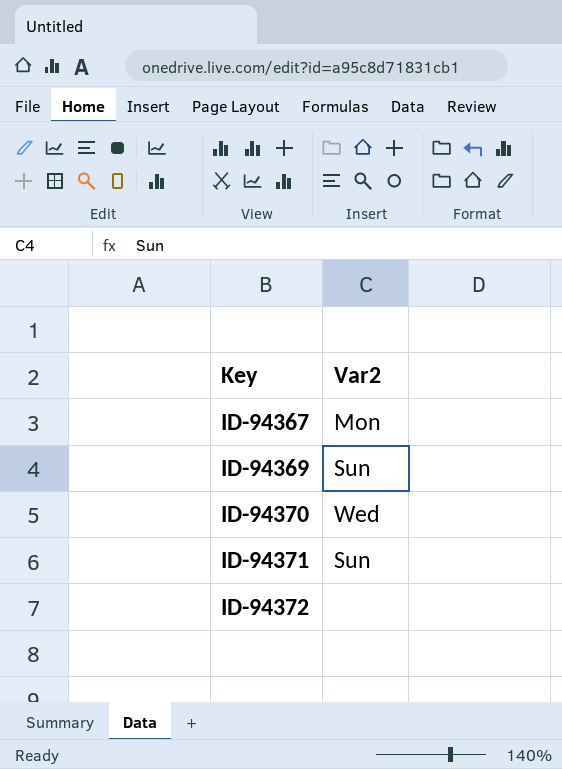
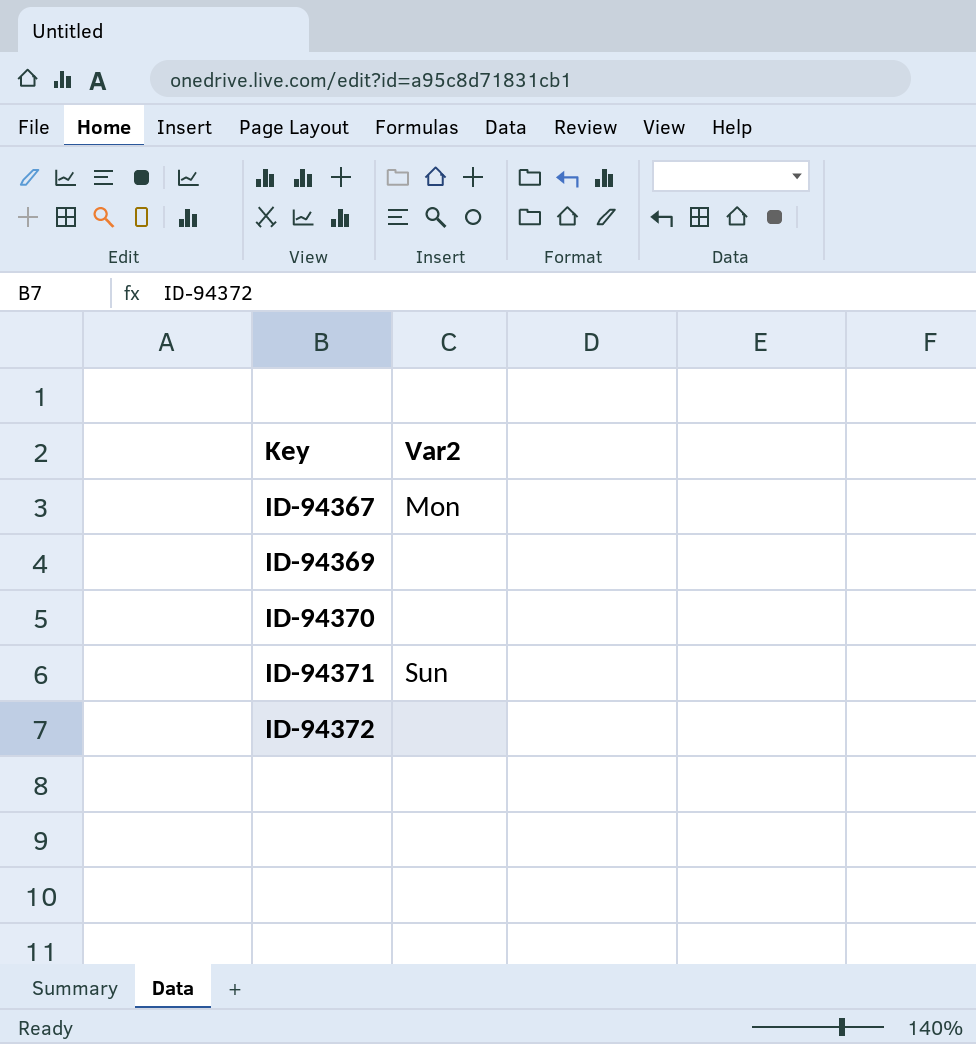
ID-94369 | Var2: Sun -> none
ID-94370 | Var2: Wed -> none

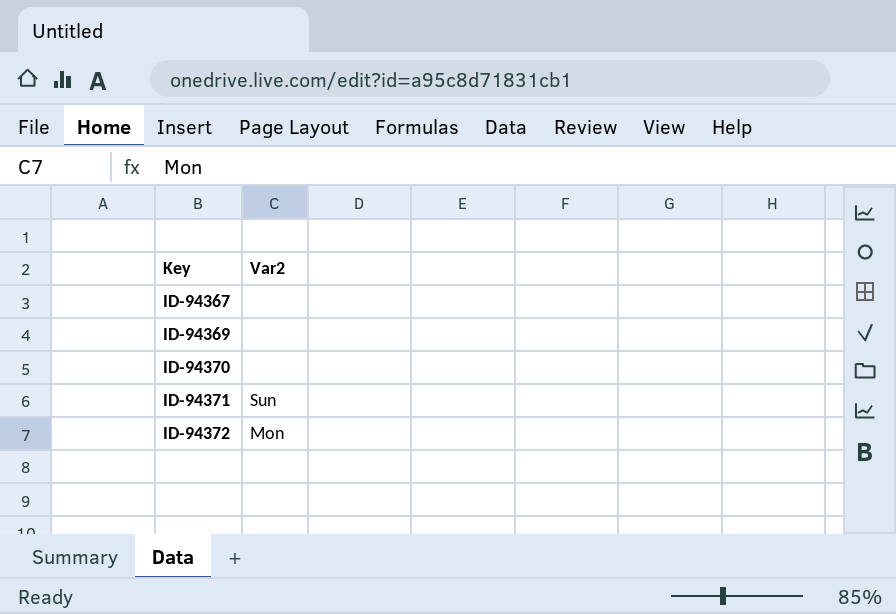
ID-94367 | Var2: Mon -> none
ID-94372 | Var2: none -> Mon

